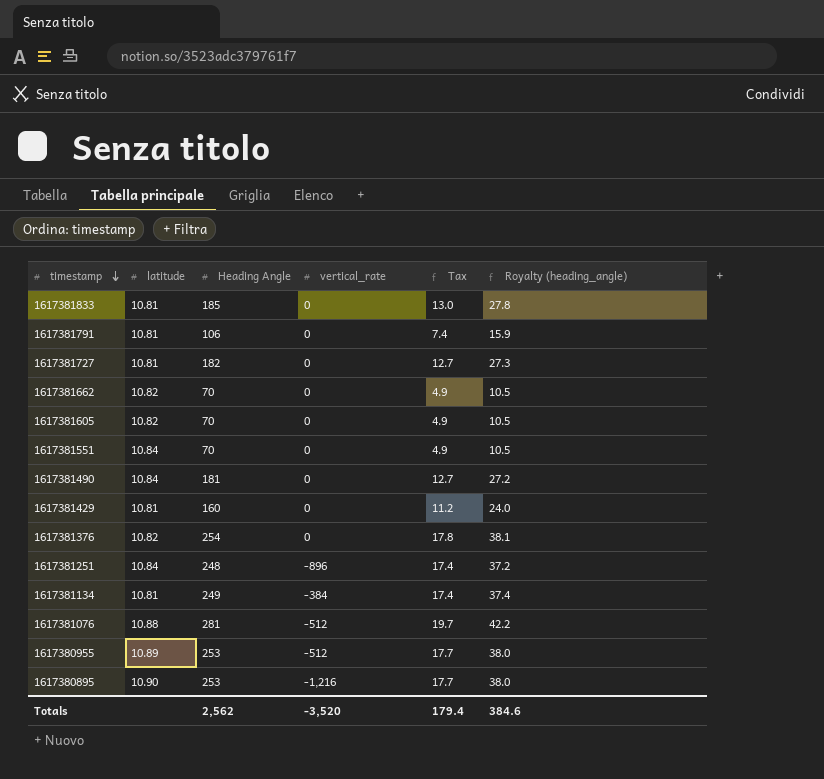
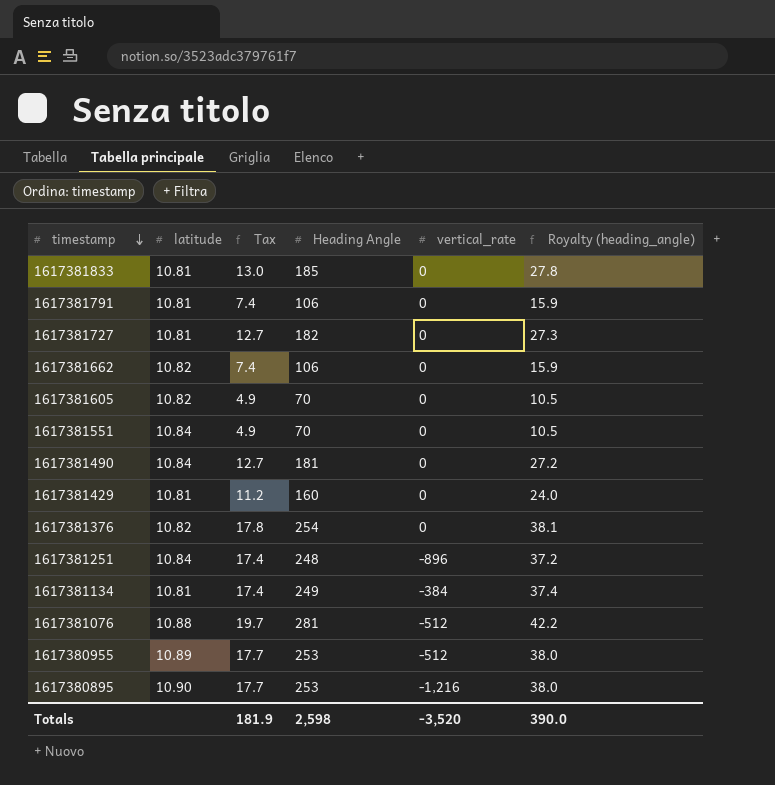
column Tax | position: 5 -> 3
1617381662 | Tax: 4.9 -> 7.4
1617381662 | Heading Angle: 70 -> 106
1617381662 | Royalty (heading_angle): 10.5 -> 15.9
Totals | Tax: 179.4 -> 181.9
Totals | Heading Angle: 2,562 -> 2,598
Totals | Royalty (heading_angle): 384.6 -> 390.0

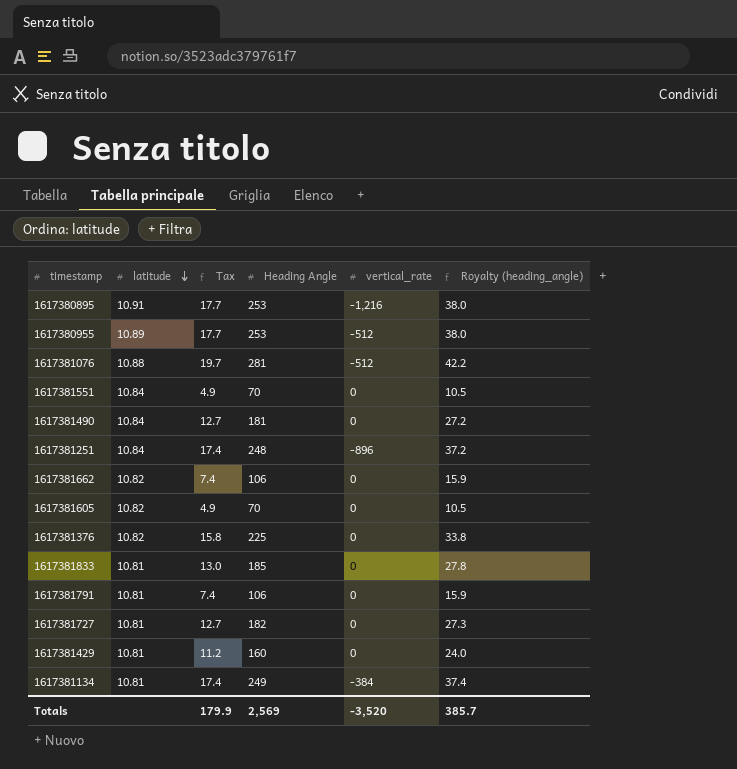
row order: timestamp descending -> latitude descending
1617380895 | latitude: 10.90 -> 10.91
1617381376 | Tax: 17.8 -> 15.8
1617381376 | Heading Angle: 254 -> 225
1617381376 | Royalty (heading_angle): 38.1 -> 33.8
Totals | Tax: 181.9 -> 179.9
Totals | Heading Angle: 2,598 -> 2,569
Totals | Royalty (heading_angle): 390.0 -> 385.7

